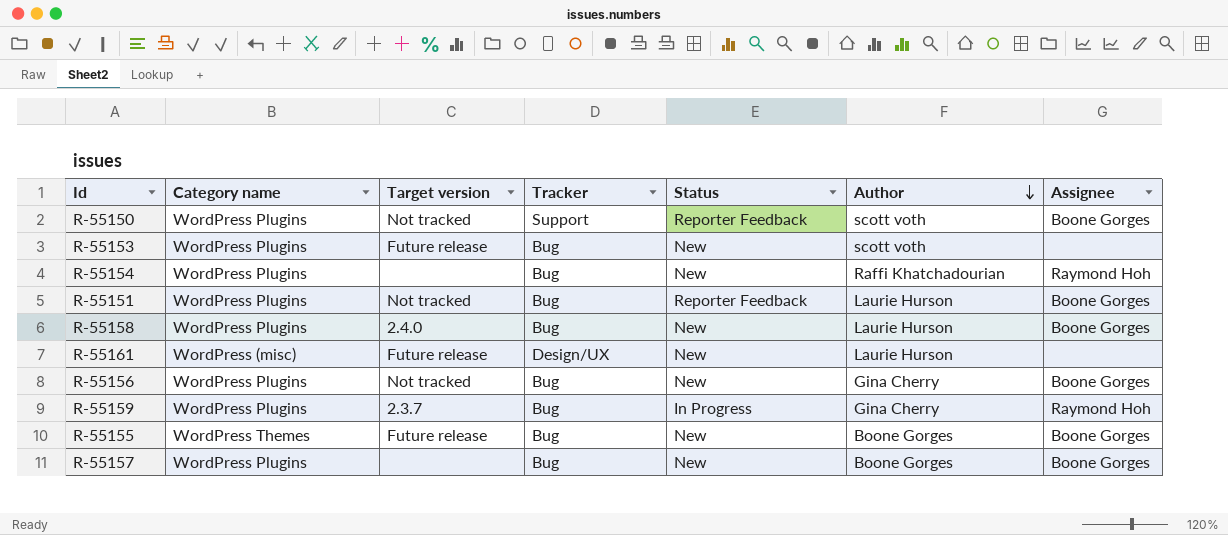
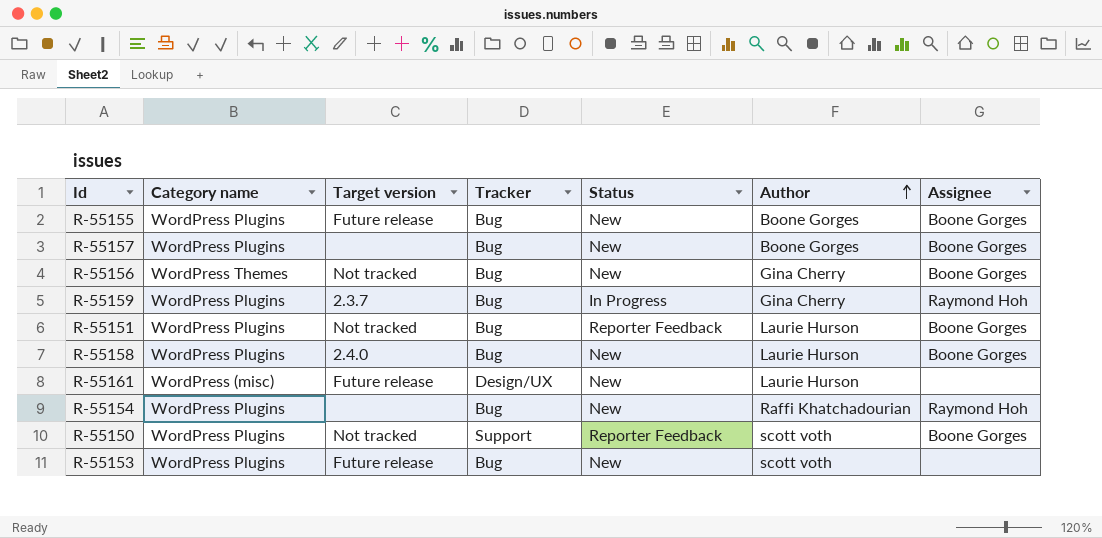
row order: Author descending -> Author ascending
R-55155 | Category name: WordPress Themes -> WordPress Plugins
R-55156 | Category name: WordPress Plugins -> WordPress Themes

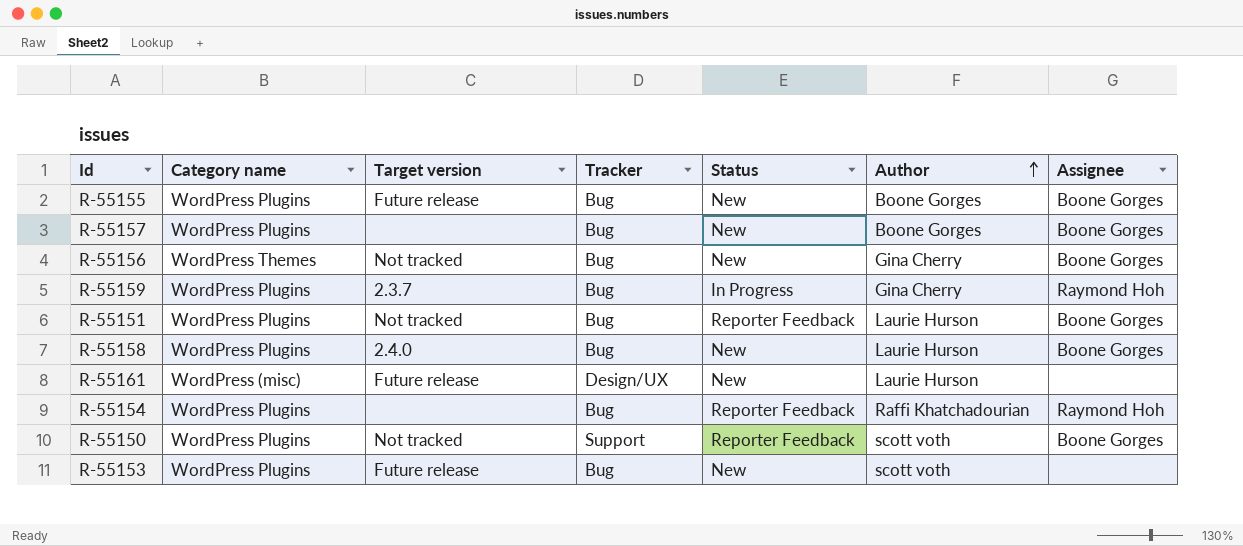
R-55154 | Status: New -> Reporter Feedback

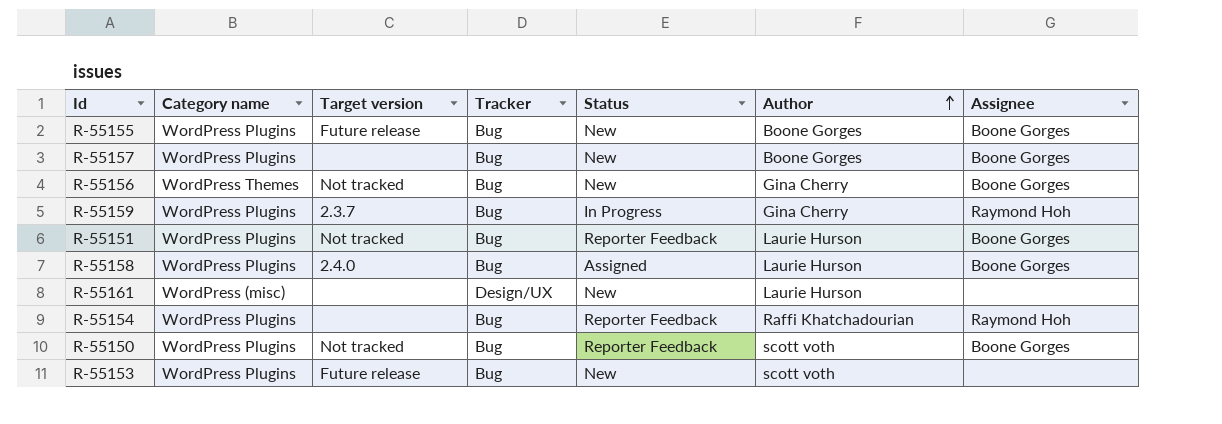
R-55158 | Status: New -> Assigned
R-55161 | Target version: Future release -> none
R-55150 | Tracker: Support -> Bug

